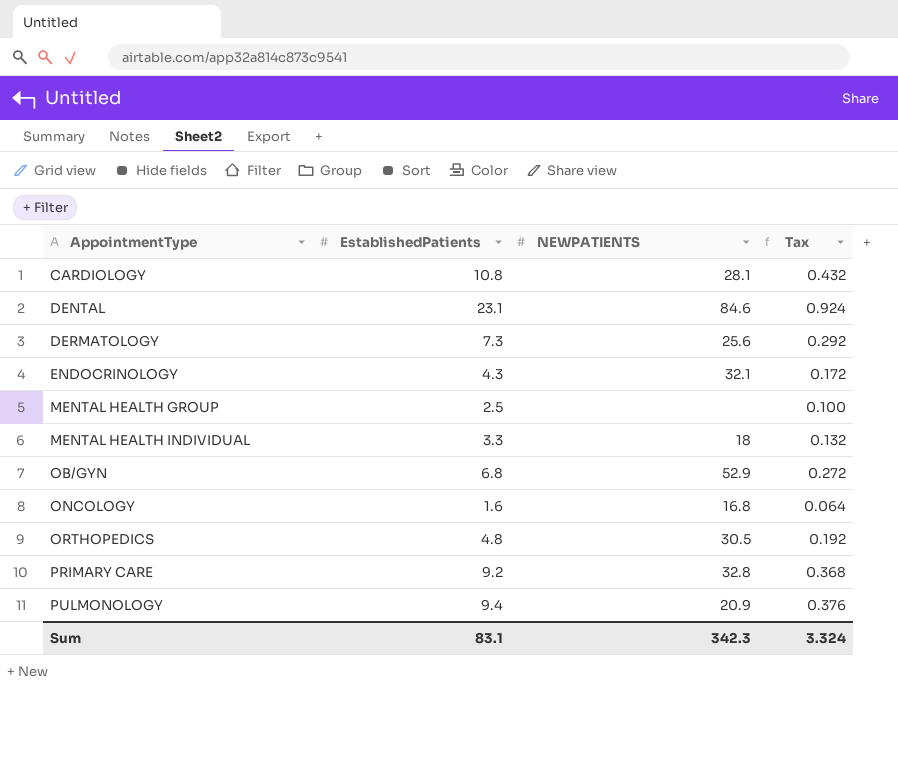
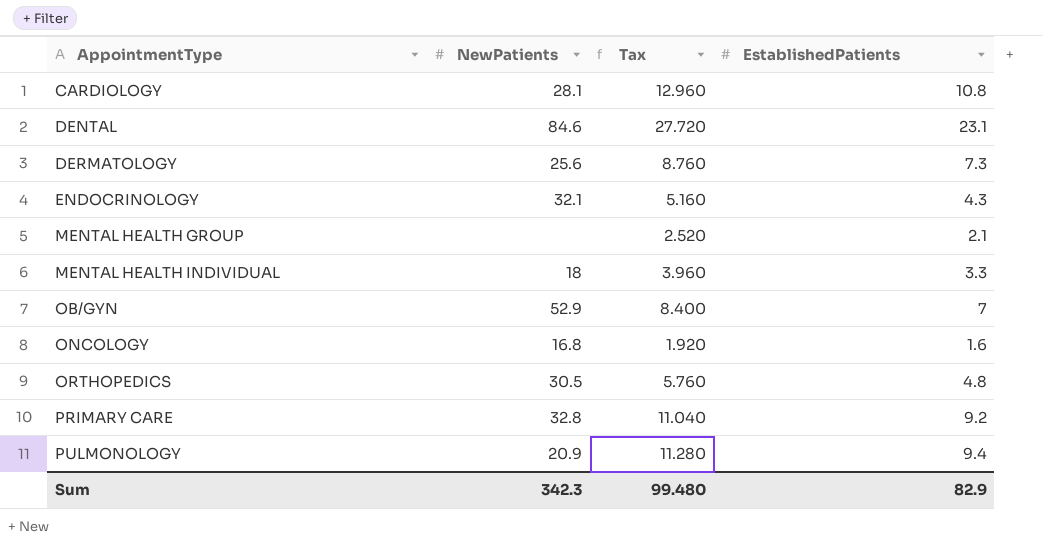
column name: NEWPATIENTS -> NewPatients
column Tax | formula: [EstablishedPatients] * 0.04 -> [EstablishedPatients] * 1.2
column EstablishedPatients | position: 2 -> 4
MENTAL HEALTH GROUP | EstablishedPatients: 2.5 -> 2.1
OB/GYN | EstablishedPatients: 6.8 -> 7
Sum | Tax: 3.324 -> 99.480
Sum | EstablishedPatients: 83.1 -> 82.9

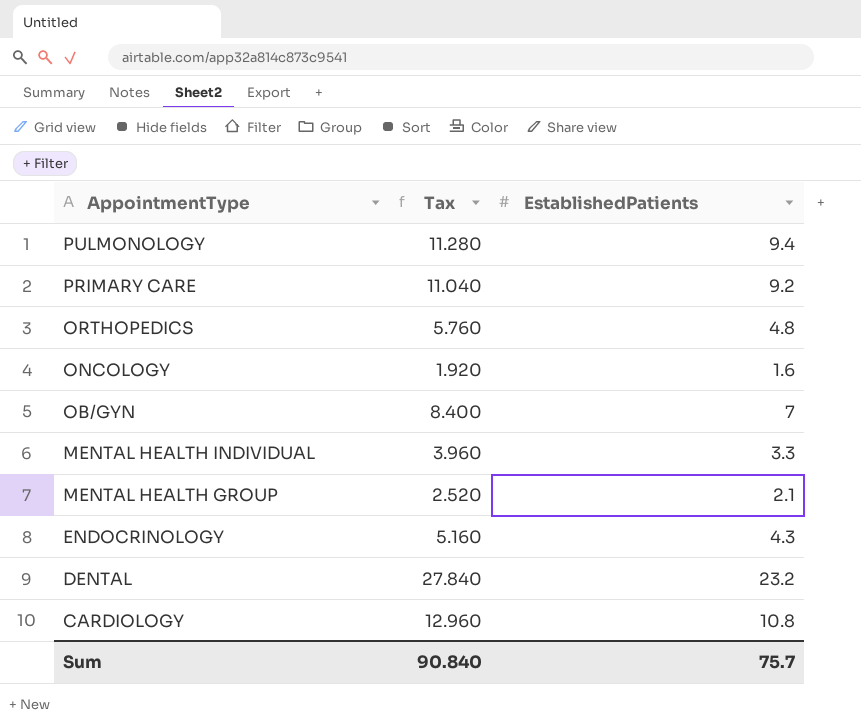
row order: AppointmentType ascending -> AppointmentType descending
column NewPatients | position: 2 -> none
row DERMATOLOGY: 25.6 | 8.760 | 7.3 -> none
DENTAL | Tax: 27.720 -> 27.840
DENTAL | EstablishedPatients: 23.1 -> 23.2
Sum | Tax: 99.480 -> 90.840
Sum | EstablishedPatients: 82.9 -> 75.7

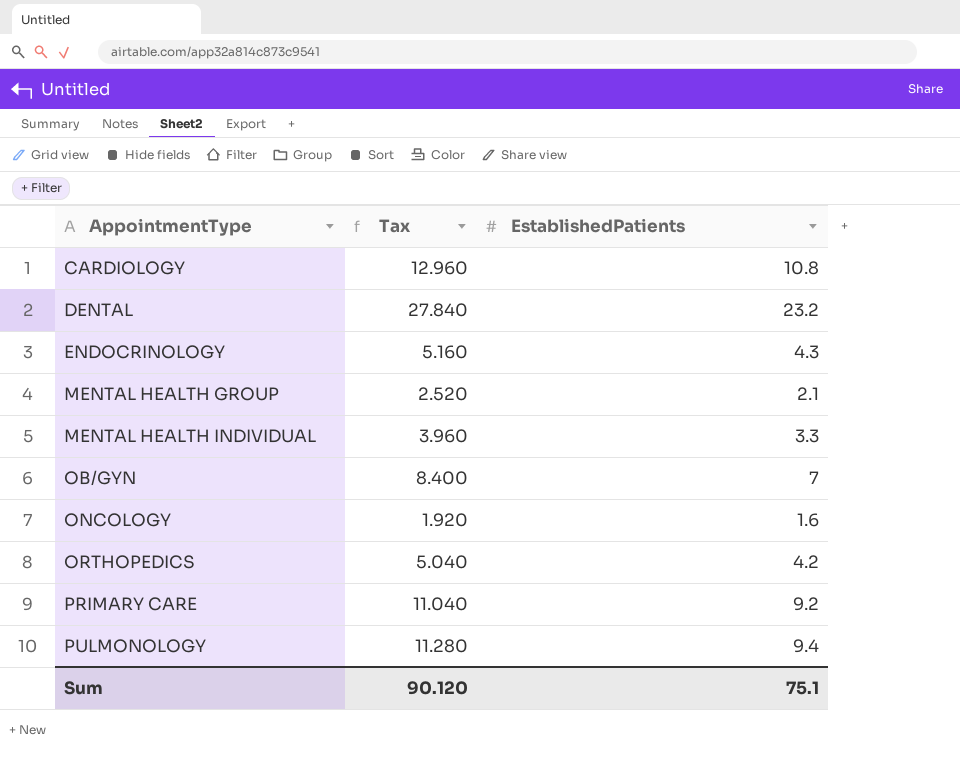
row order: AppointmentType descending -> AppointmentType ascending
ORTHOPEDICS | Tax: 5.760 -> 5.040
ORTHOPEDICS | EstablishedPatients: 4.8 -> 4.2
Sum | Tax: 90.840 -> 90.120
Sum | EstablishedPatients: 75.7 -> 75.1

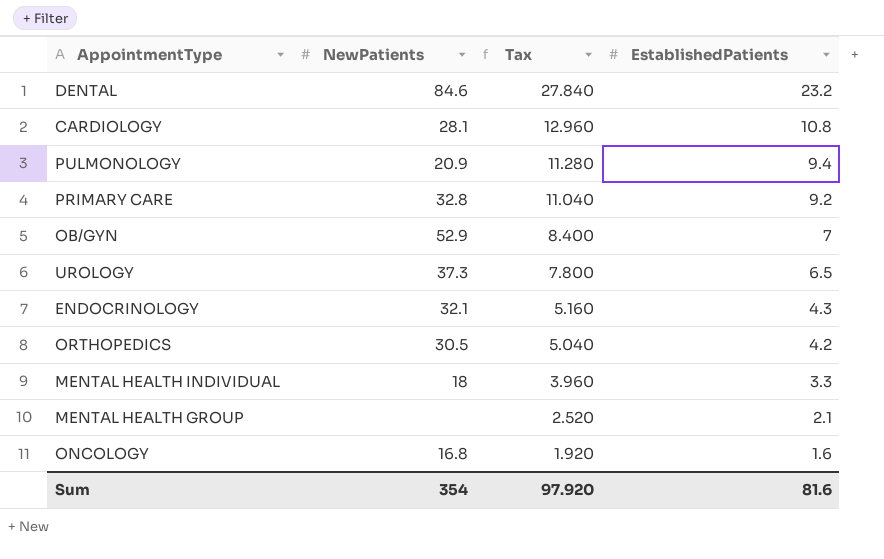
row order: AppointmentType ascending -> Tax descending
column NewPatients | position: none -> 2
row UROLOGY: none -> 37.3 | 7.800 | 6.5
Sum | Tax: 90.120 -> 97.920
Sum | EstablishedPatients: 75.1 -> 81.6

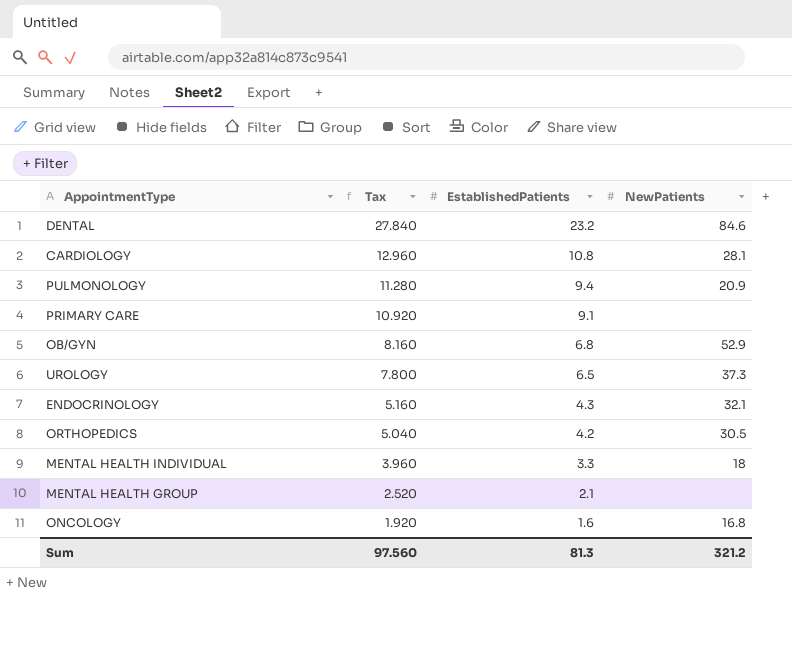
column NewPatients | position: 2 -> 4
PRIMARY CARE | Tax: 11.040 -> 10.920
PRIMARY CARE | EstablishedPatients: 9.2 -> 9.1
PRIMARY CARE | NewPatients: 32.8 -> none
OB/GYN | Tax: 8.400 -> 8.160
OB/GYN | EstablishedPatients: 7 -> 6.8
Sum | Tax: 97.920 -> 97.560
Sum | EstablishedPatients: 81.6 -> 81.3
Sum | NewPatients: 354 -> 321.2

